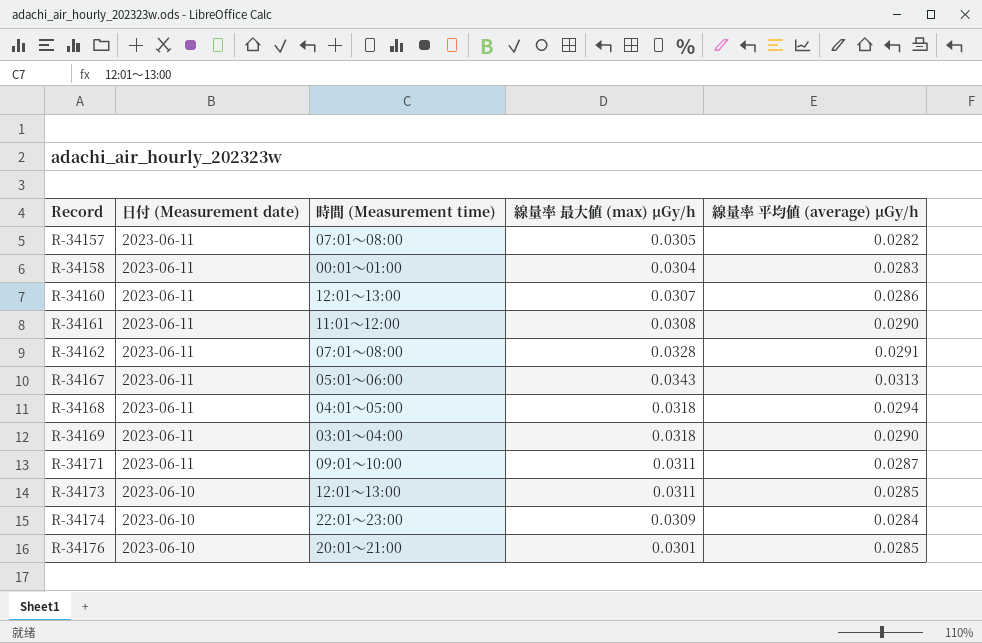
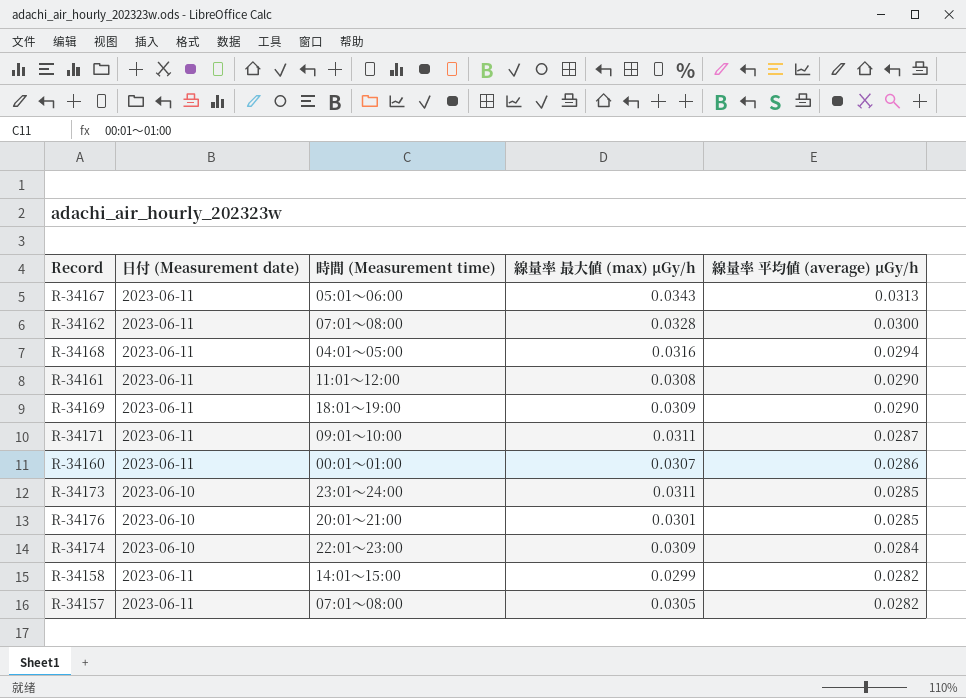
row order: Record ascending -> 線量率 平均値 (average) μGy/h descending
R-34162 | 線量率 平均値 (average) μGy/h: 0.0291 -> 0.0300
R-34168 | 線量率 最大値 (max) μGy/h: 0.0318 -> 0.0316
R-34169 | 時間 (Measurement time): 03:01～04:00 -> 18:01～19:00
R-34169 | 線量率 最大値 (max) μGy/h: 0.0318 -> 0.0309
R-34160 | 時間 (Measurement time): 12:01～13:00 -> 00:01～01:00
R-34173 | 時間 (Measurement time): 12:01～13:00 -> 23:01～24:00
R-34158 | 時間 (Measurement time): 00:01～01:00 -> 14:01～15:00
R-34158 | 線量率 最大値 (max) μGy/h: 0.0304 -> 0.0299
R-34158 | 線量率 平均値 (average) μGy/h: 0.0283 -> 0.0282

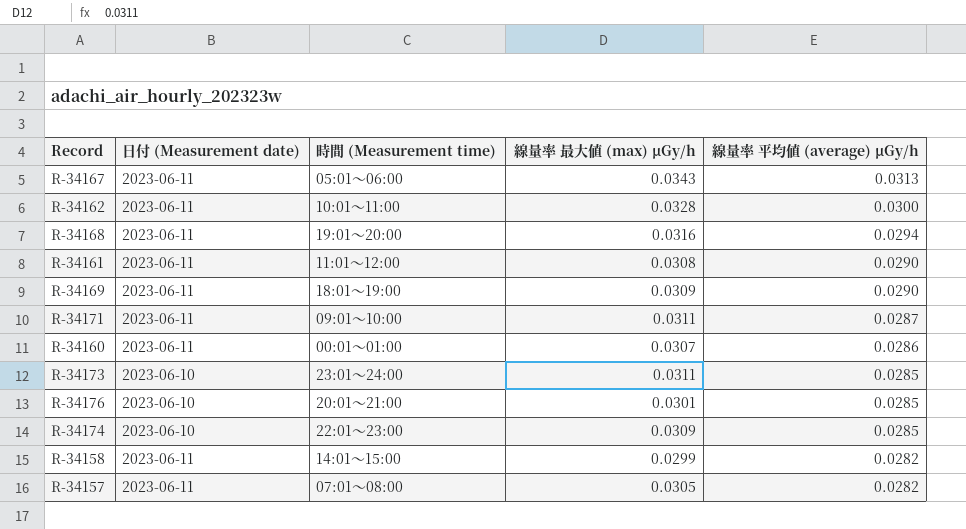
R-34162 | 時間 (Measurement time): 07:01～08:00 -> 10:01～11:00
R-34168 | 時間 (Measurement time): 04:01～05:00 -> 19:01～20:00
R-34174 | 線量率 平均値 (average) μGy/h: 0.0284 -> 0.0285

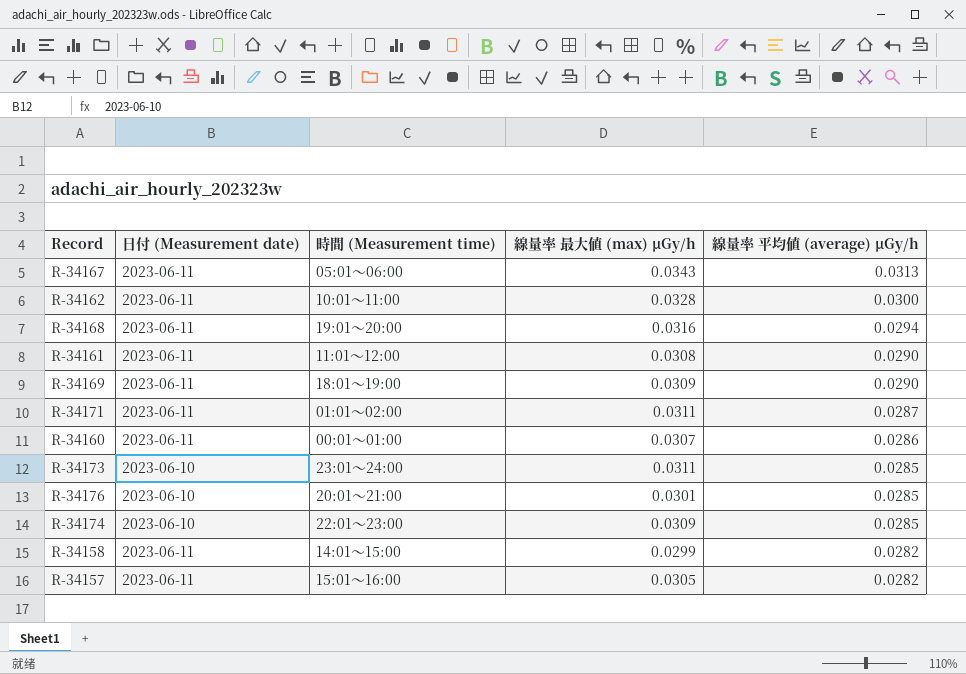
R-34171 | 時間 (Measurement time): 09:01～10:00 -> 01:01～02:00
R-34157 | 時間 (Measurement time): 07:01～08:00 -> 15:01～16:00

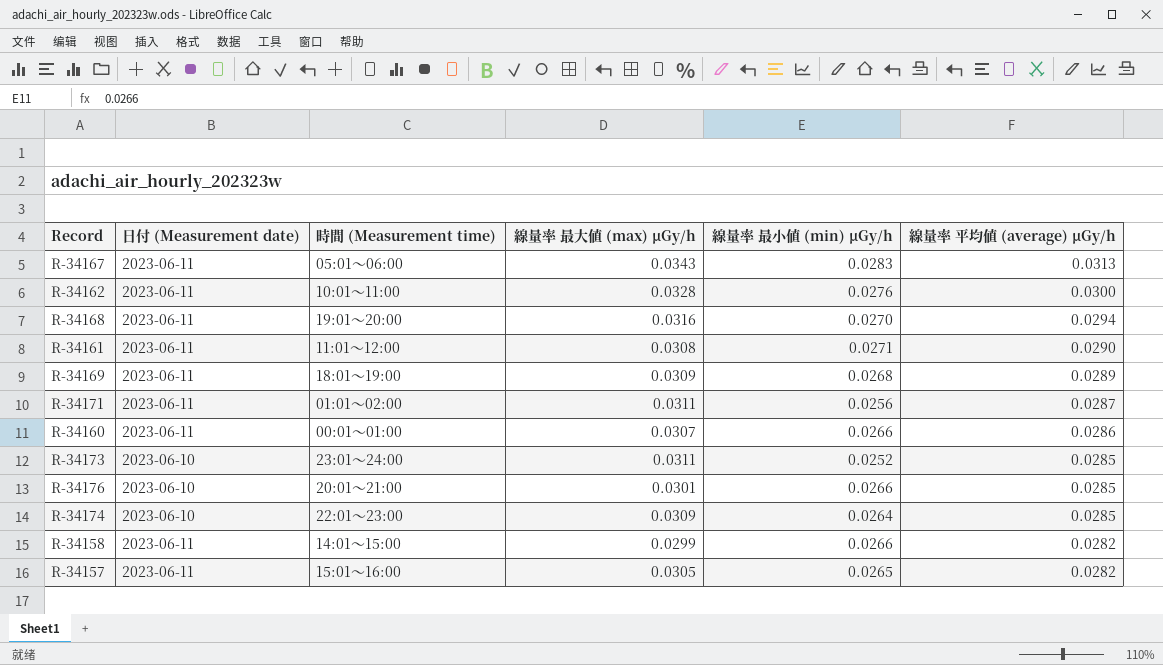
column 線量率 最小値 (min) μGy/h | position: none -> 5
R-34169 | 線量率 平均値 (average) μGy/h: 0.0290 -> 0.0289

